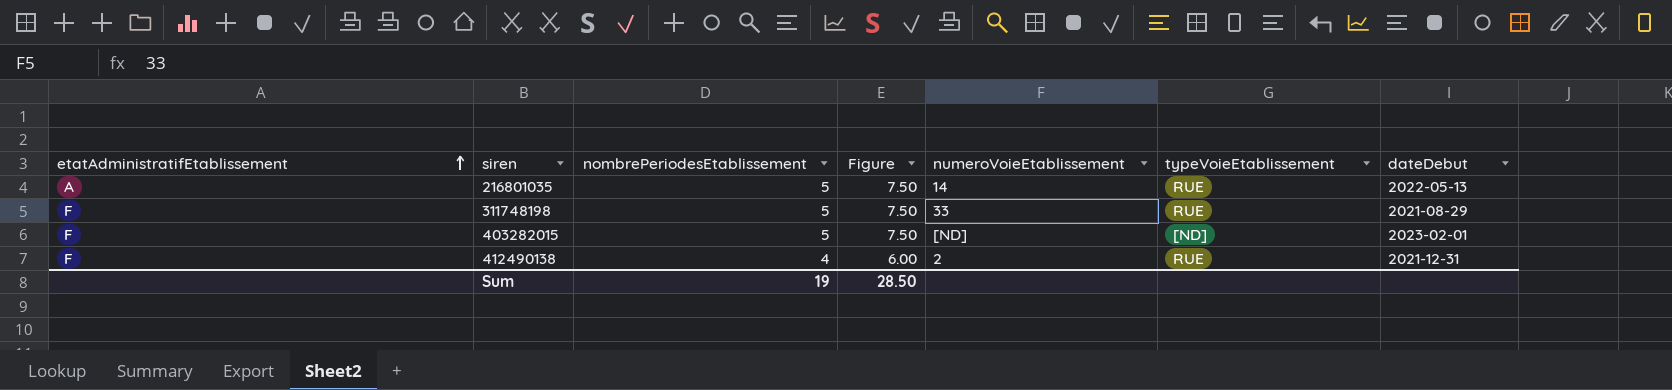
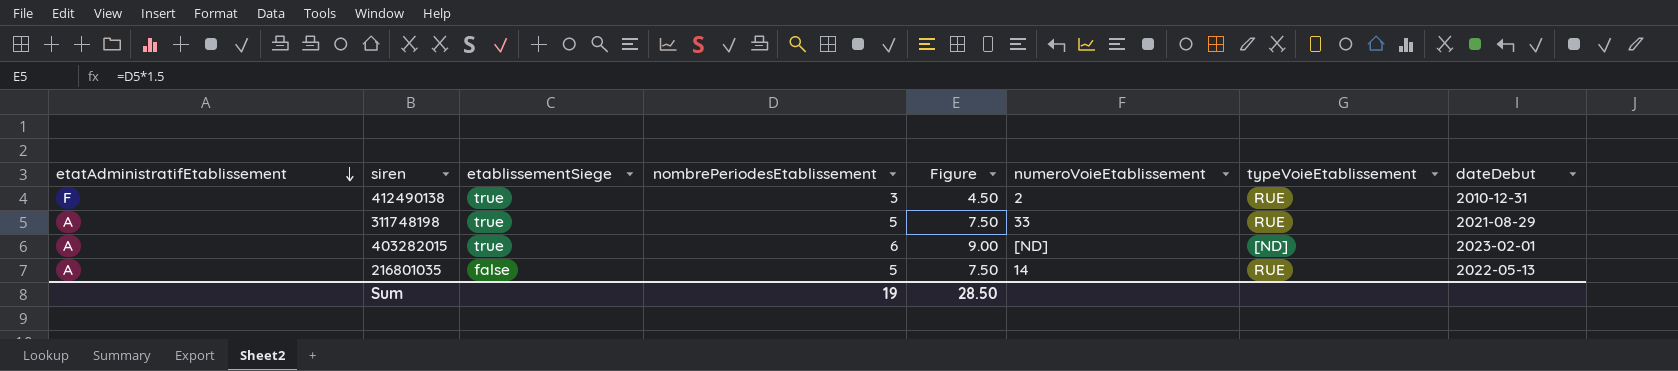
row order: etatAdministratifEtablissement ascending -> etatAdministratifEtablissement descending
column etablissementSiege | position: none -> 3
412490138 | nombrePeriodesEtablissement: 4 -> 3
412490138 | Figure: 6.00 -> 4.50
412490138 | dateDebut: 2021-12-31 -> 2010-12-31
311748198 | etatAdministratifEtablissement: F -> A
403282015 | etatAdministratifEtablissement: F -> A
403282015 | nombrePeriodesEtablissement: 5 -> 6
403282015 | Figure: 7.50 -> 9.00

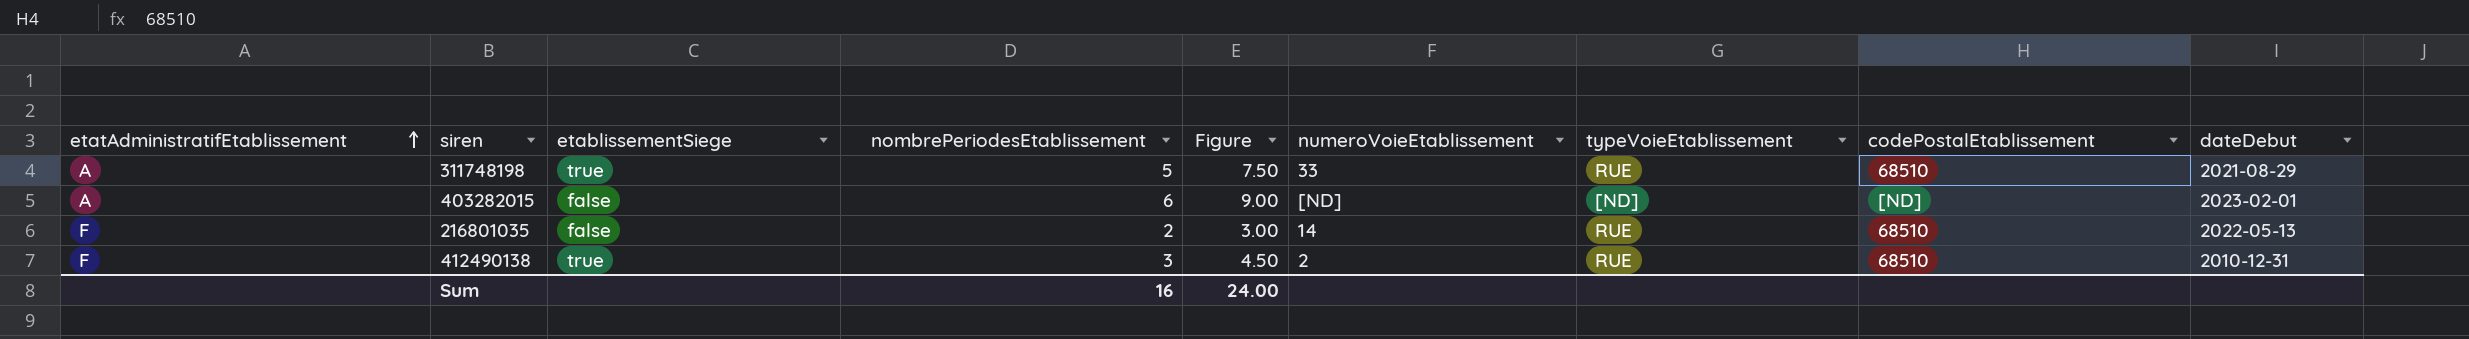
row order: etatAdministratifEtablissement descending -> etatAdministratifEtablissement ascending
column codePostalEtablissement | position: none -> 8
403282015 | etablissementSiege: true -> false
216801035 | etatAdministratifEtablissement: A -> F
216801035 | nombrePeriodesEtablissement: 5 -> 2
216801035 | Figure: 7.50 -> 3.00
Sum | nombrePeriodesEtablissement: 19 -> 16
Sum | Figure: 28.50 -> 24.00

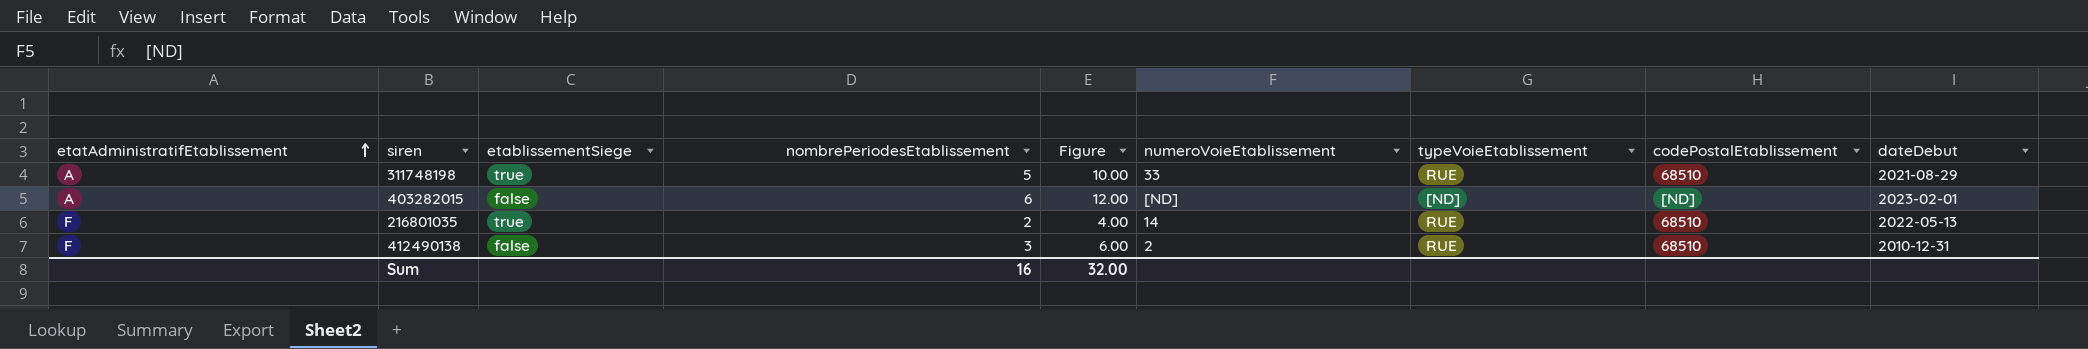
column Figure | formula: [nombrePeriodesEtablissement] * 1.5 -> [nombrePeriodesEtablissement] * 2
216801035 | etablissementSiege: false -> true
412490138 | etablissementSiege: true -> false
Sum | Figure: 24.00 -> 32.00

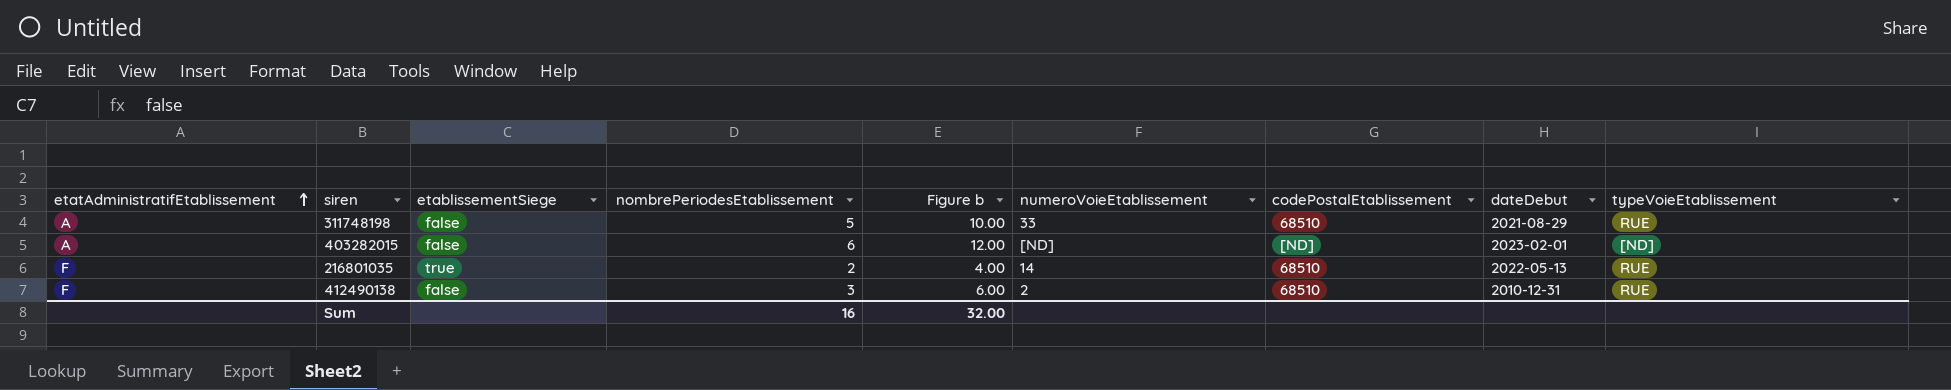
column name: Figure -> Figure b
column typeVoieEtablissement | position: 7 -> 9
311748198 | etablissementSiege: true -> false

